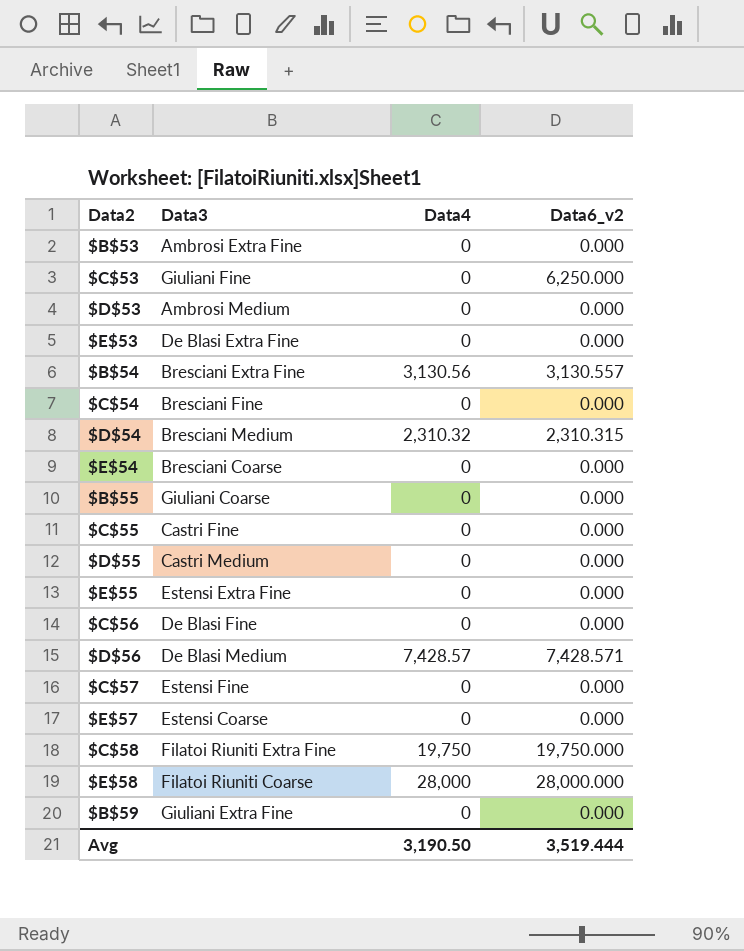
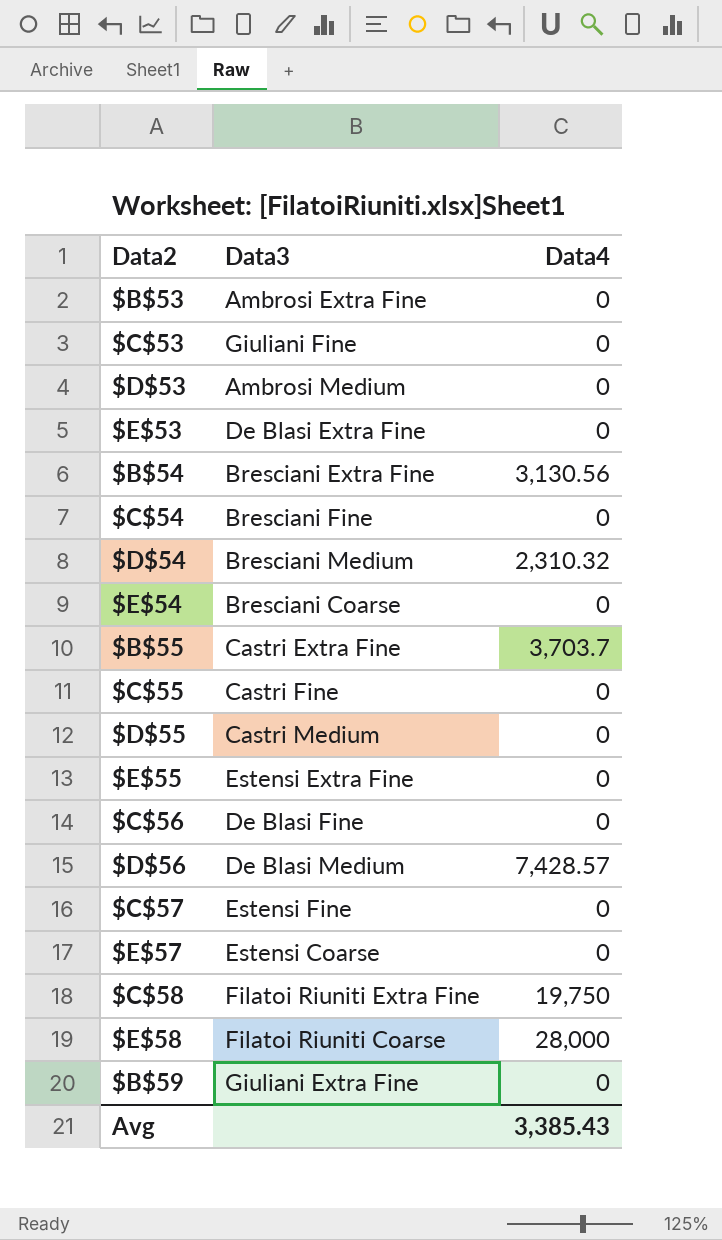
column Data6_v2 | position: 4 -> none
$B$55 | Data3: Giuliani Coarse -> Castri Extra Fine
$B$55 | Data4: 0 -> 3,703.7
Avg | Data4: 3,190.50 -> 3,385.43

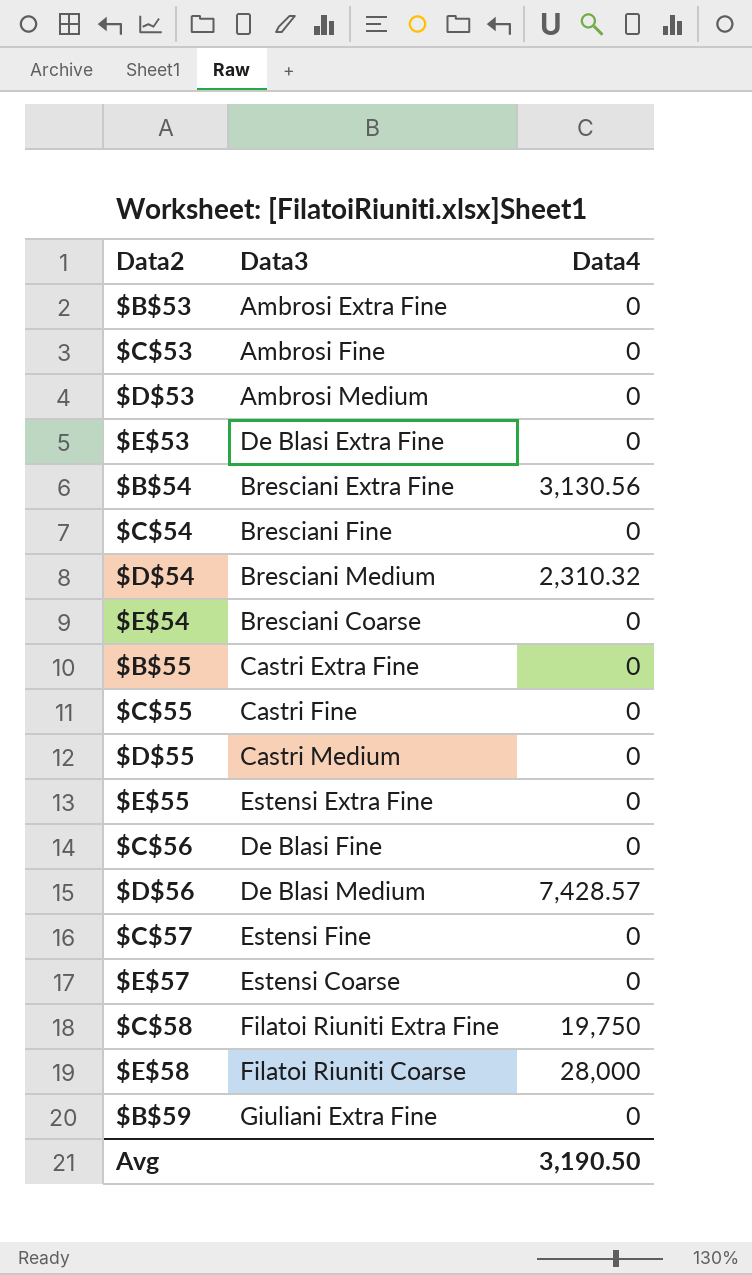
$C$53 | Data3: Giuliani Fine -> Ambrosi Fine
$B$55 | Data4: 3,703.7 -> 0
Avg | Data4: 3,385.43 -> 3,190.50

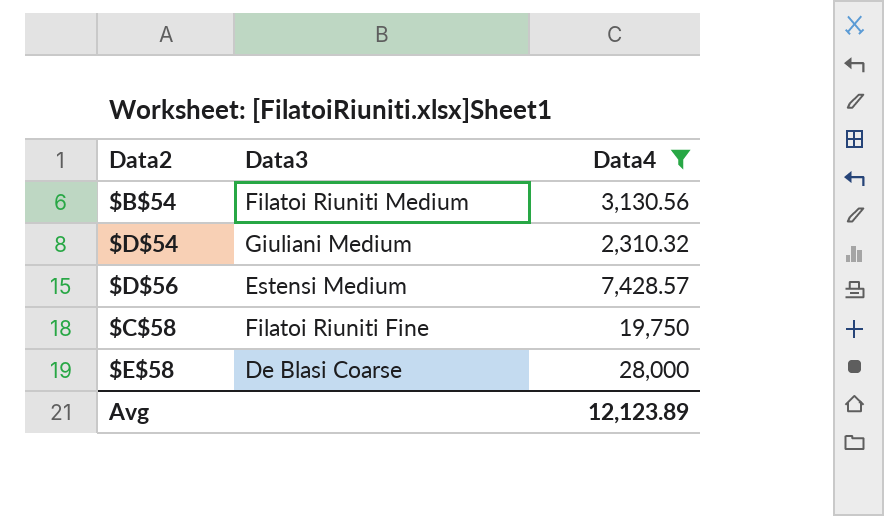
filter: none -> Data4 != 0
$B$54 | Data3: Bresciani Extra Fine -> Filatoi Riuniti Medium
$D$54 | Data3: Bresciani Medium -> Giuliani Medium
$D$56 | Data3: De Blasi Medium -> Estensi Medium
$C$58 | Data3: Filatoi Riuniti Extra Fine -> Filatoi Riuniti Fine
$E$58 | Data3: Filatoi Riuniti Coarse -> De Blasi Coarse
Avg | Data4: 3,190.50 -> 12,123.89

